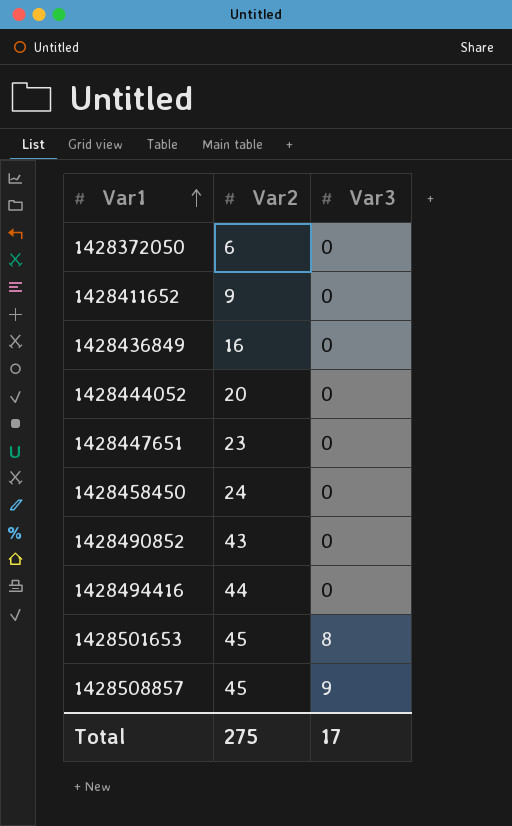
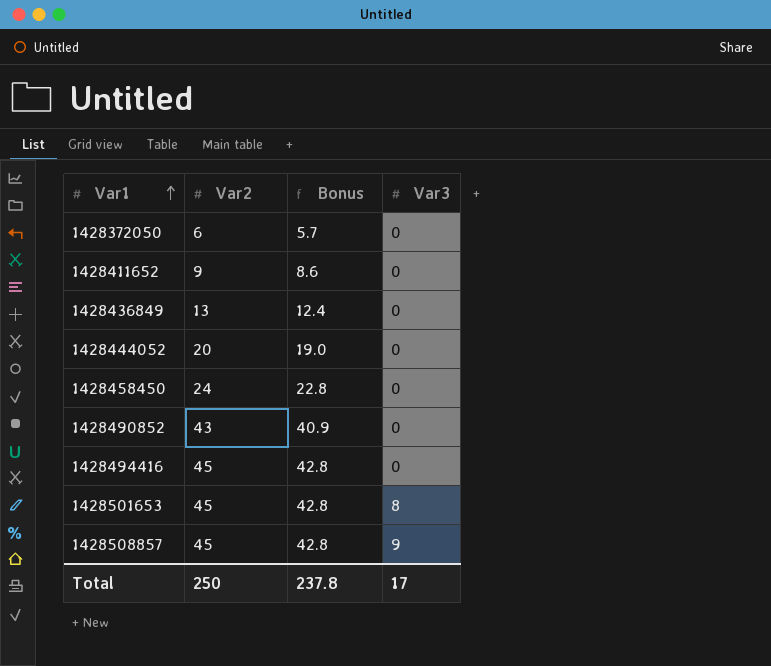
column Bonus | formula: none -> [Var2] * 0.95
row 1428447651: 23 | 0 -> none
1428436849 | Var2: 16 -> 13
1428494416 | Var2: 44 -> 45
Total | Var2: 275 -> 250

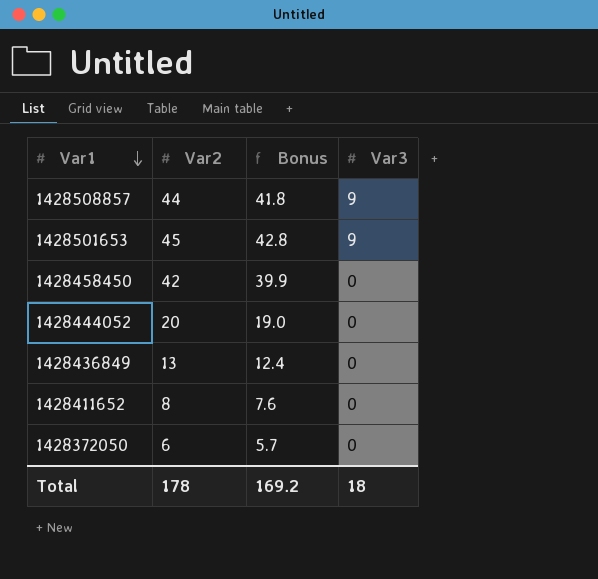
row order: Var1 ascending -> Var1 descending
row 1428490852: 43 | 40.9 | 0 -> none
row 1428494416: 45 | 42.8 | 0 -> none
1428508857 | Var2: 45 -> 44
1428508857 | Bonus: 42.8 -> 41.8
1428501653 | Var3: 8 -> 9
1428458450 | Var2: 24 -> 42
1428458450 | Bonus: 22.8 -> 39.9
1428411652 | Var2: 9 -> 8
1428411652 | Bonus: 8.6 -> 7.6
Total | Var2: 250 -> 178
Total | Bonus: 237.8 -> 169.2
Total | Var3: 17 -> 18

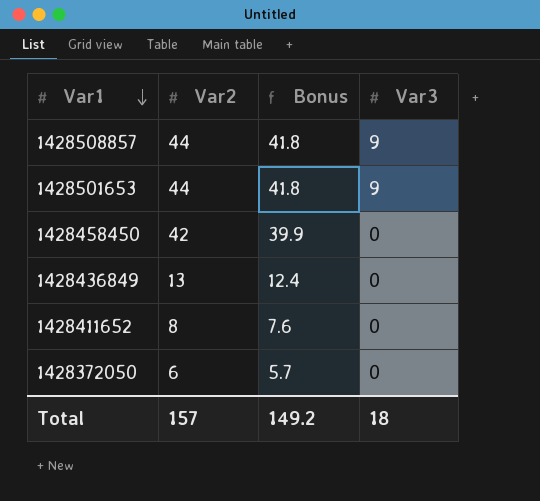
row 1428444052: 20 | 19.0 | 0 -> none
1428501653 | Var2: 45 -> 44
1428501653 | Bonus: 42.8 -> 41.8
Total | Var2: 178 -> 157
Total | Bonus: 169.2 -> 149.2

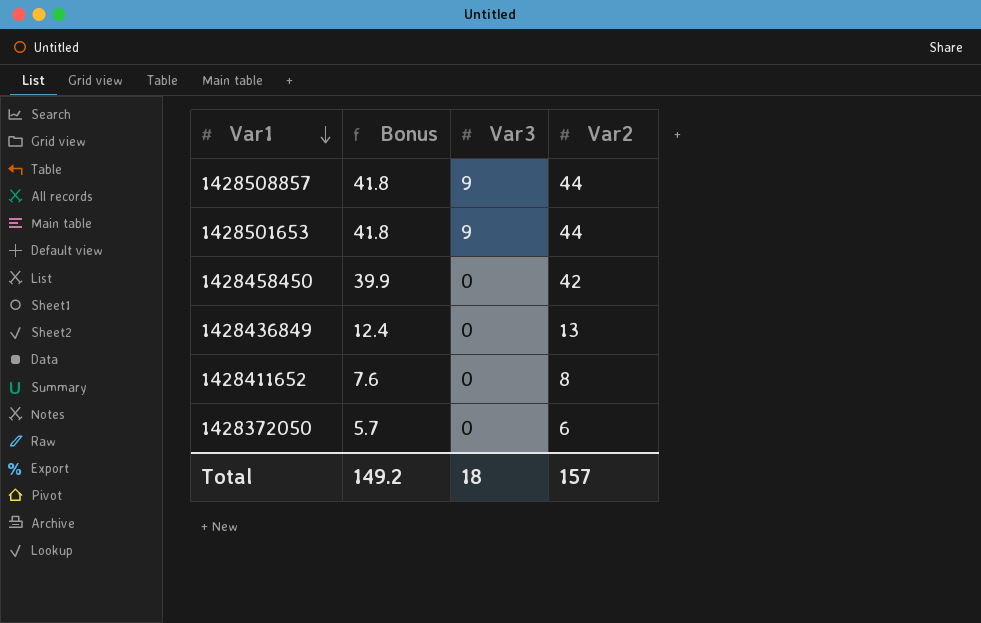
column Var2 | position: 2 -> 4

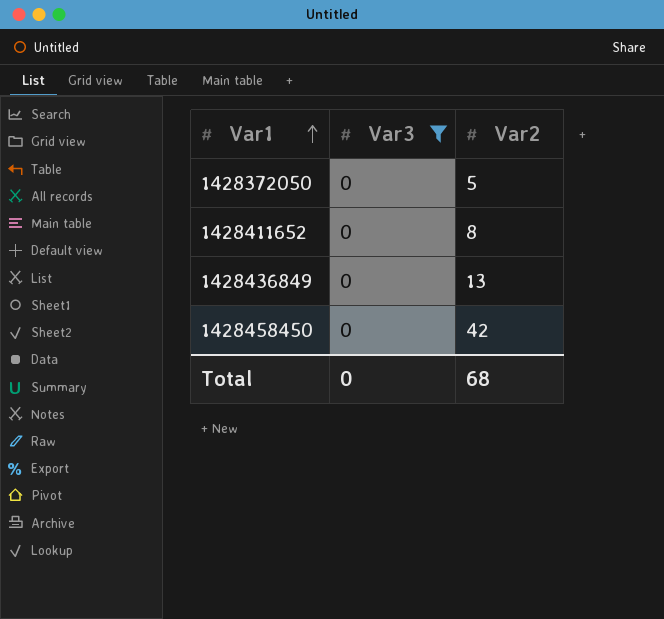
filter: none -> Var3 = 0
row order: Var1 descending -> Var1 ascending
column Bonus | formula: [Var2] * 0.95 -> none
1428372050 | Var2: 6 -> 5
Total | Var3: 18 -> 0
Total | Var2: 157 -> 68

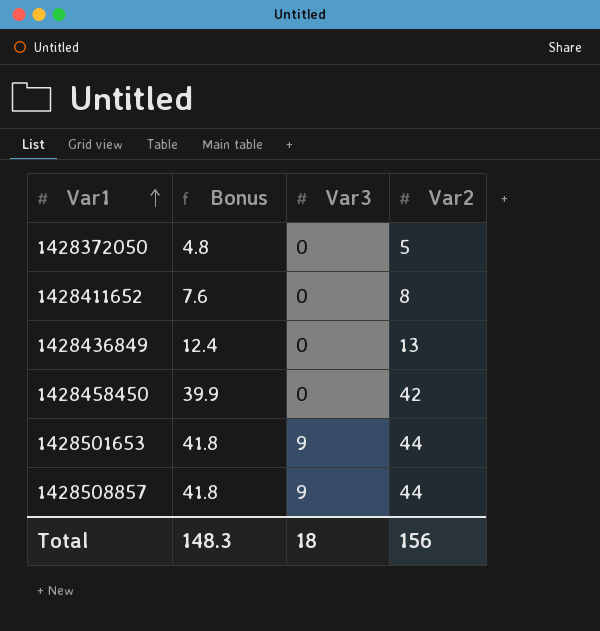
filter: Var3 = 0 -> none
column Bonus | formula: none -> [Var2] * 0.95
Total | Var3: 0 -> 18
Total | Var2: 68 -> 156

